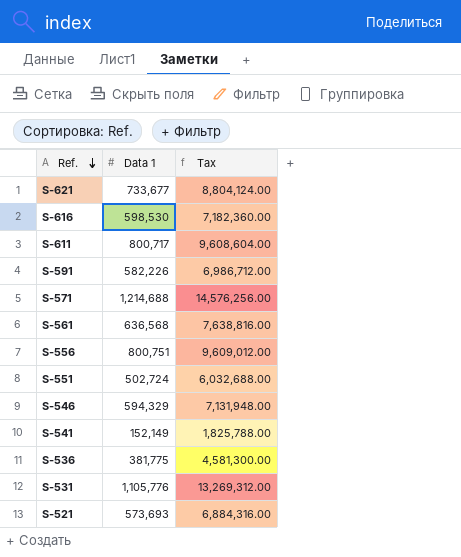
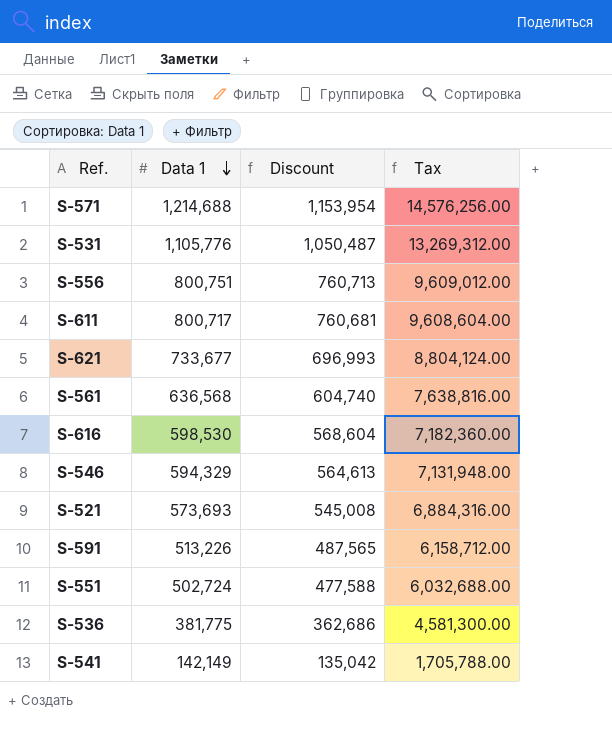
row order: Ref. descending -> Data 1 descending
column Discount | formula: none -> [Data 1] * 0.95
S-591 | Data 1: 582,226 -> 513,226
S-591 | Tax: 6,986,712.00 -> 6,158,712.00
S-541 | Data 1: 152,149 -> 142,149
S-541 | Tax: 1,825,788.00 -> 1,705,788.00

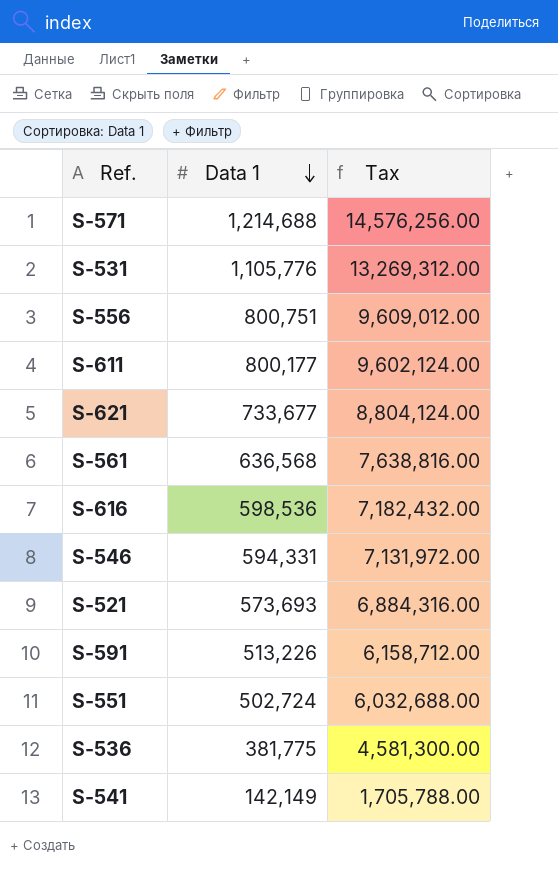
column Discount | formula: [Data 1] * 0.95 -> none
S-611 | Data 1: 800,717 -> 800,177
S-611 | Tax: 9,608,604.00 -> 9,602,124.00
S-616 | Data 1: 598,530 -> 598,536
S-616 | Tax: 7,182,360.00 -> 7,182,432.00
S-546 | Data 1: 594,329 -> 594,331
S-546 | Tax: 7,131,948.00 -> 7,131,972.00

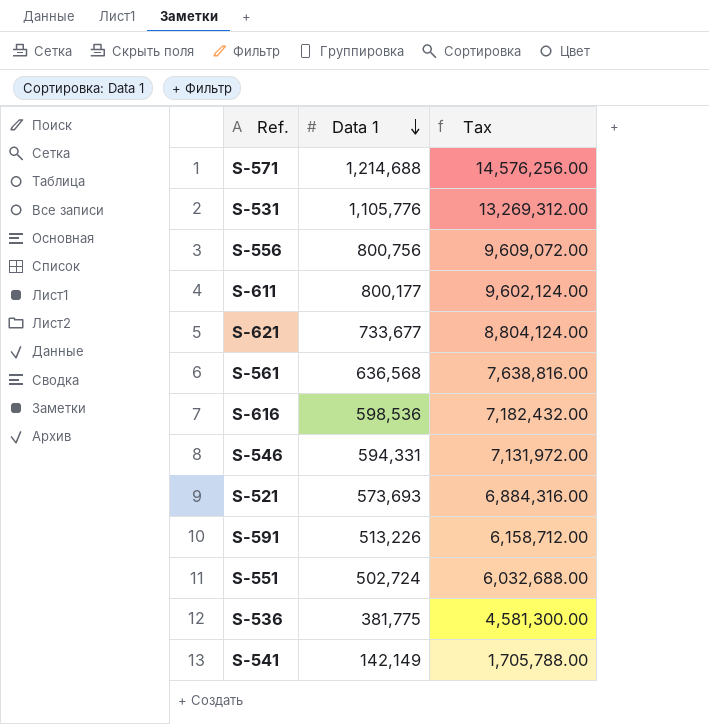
S-556 | Data 1: 800,751 -> 800,756
S-556 | Tax: 9,609,012.00 -> 9,609,072.00

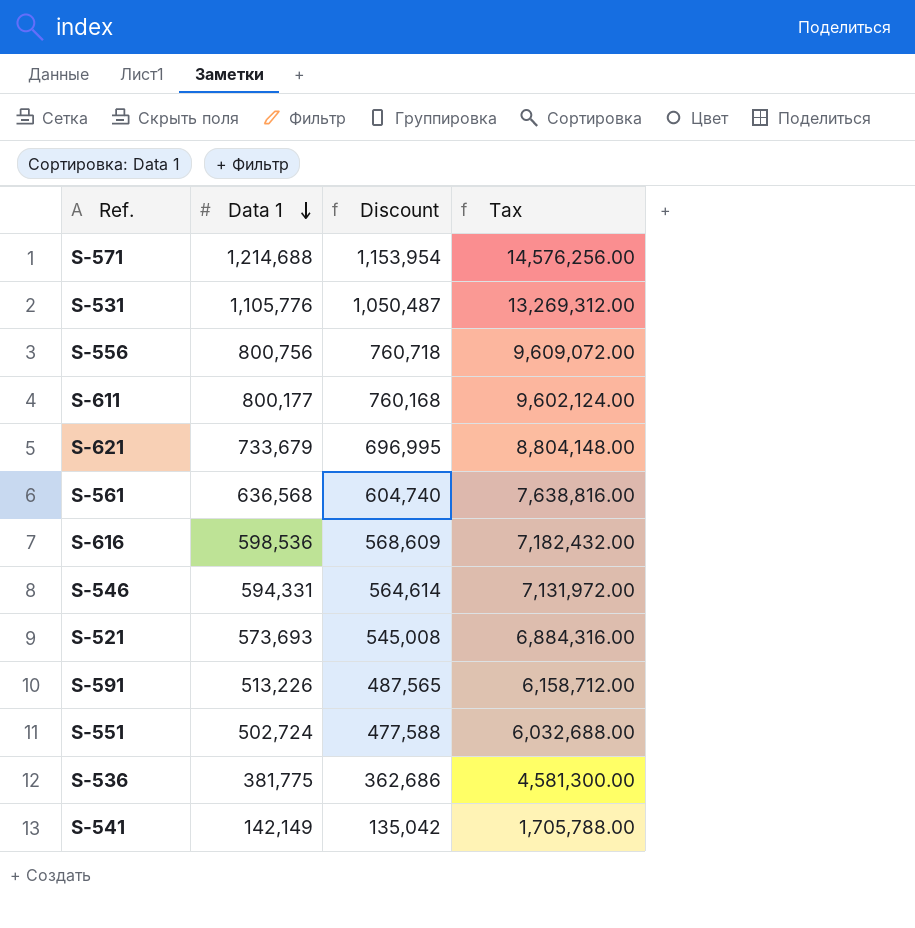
column Discount | formula: none -> [Data 1] * 0.95
S-621 | Data 1: 733,677 -> 733,679
S-621 | Tax: 8,804,124.00 -> 8,804,148.00

